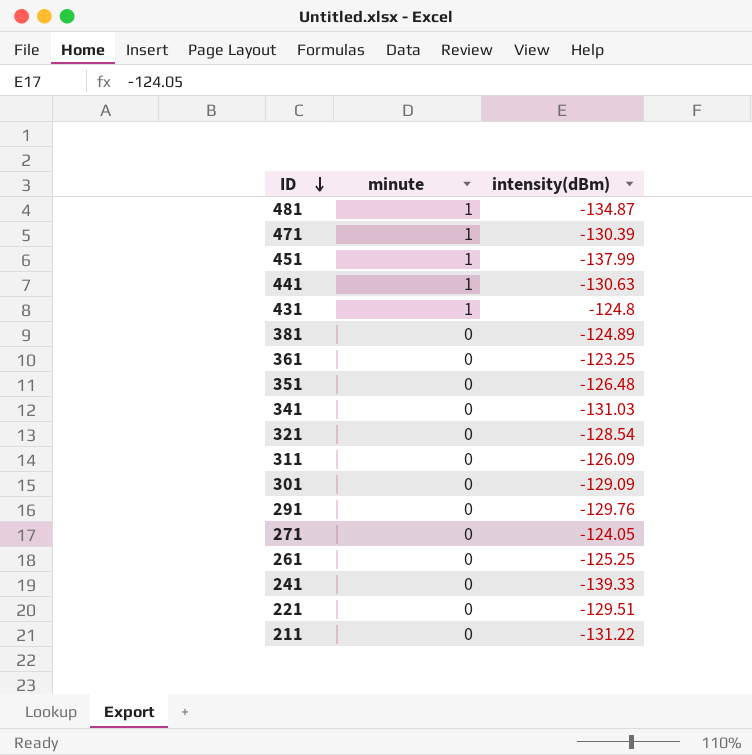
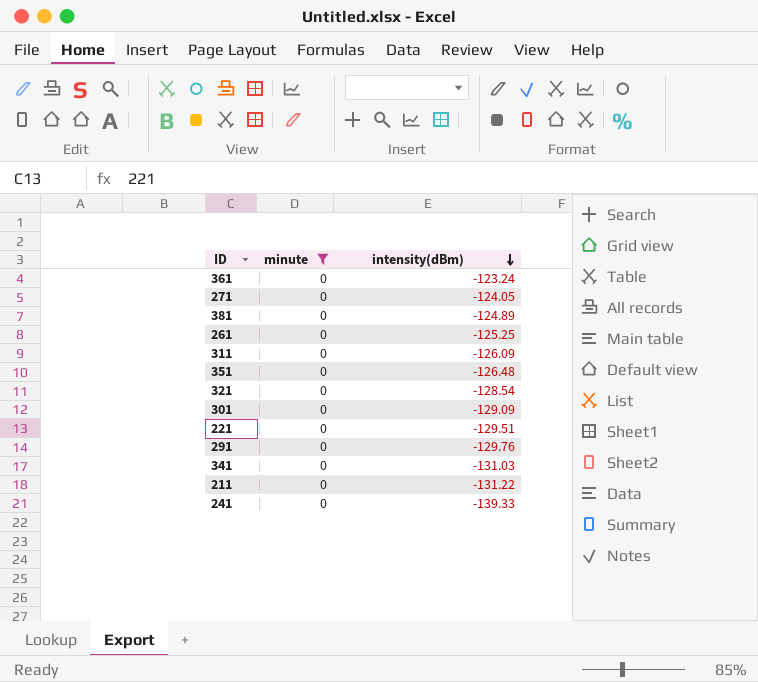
filter: none -> minute = 0
row order: ID descending -> intensity(dBm) descending
361 | intensity(dBm): -123.25 -> -123.24

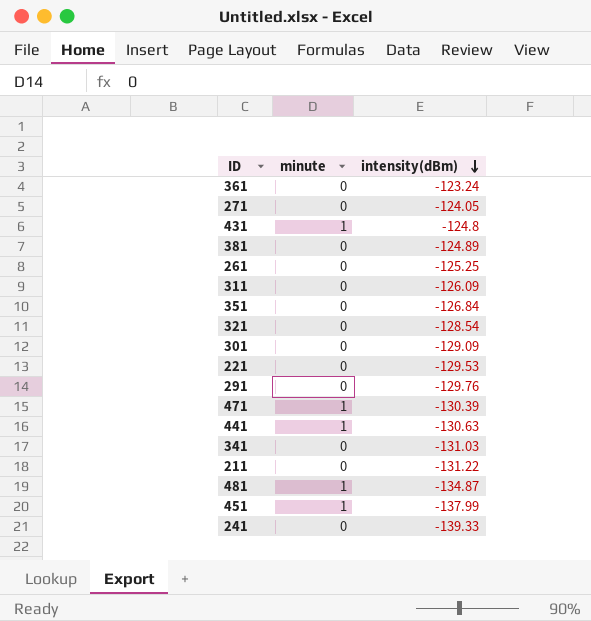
filter: minute = 0 -> none
351 | intensity(dBm): -126.48 -> -126.84
221 | intensity(dBm): -129.51 -> -129.53

